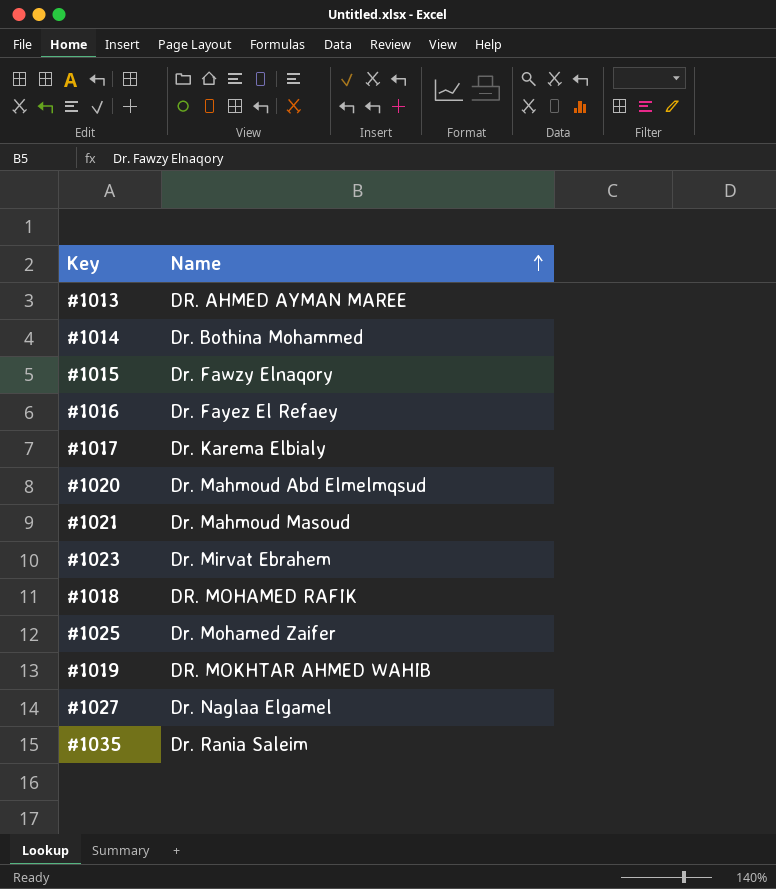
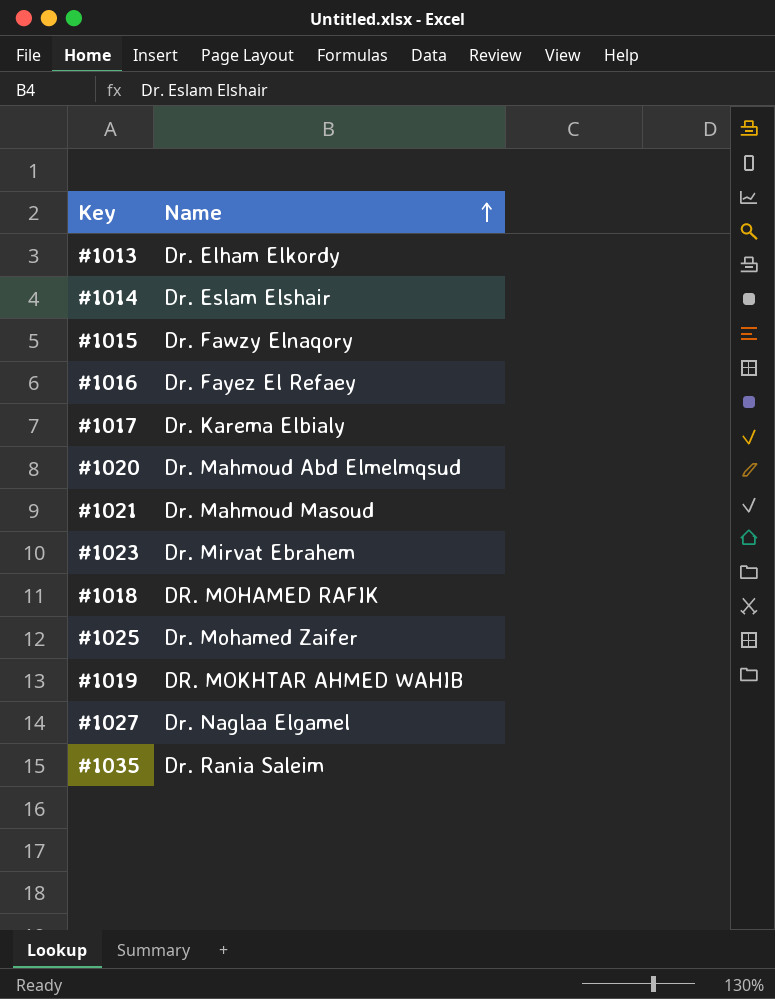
#1013 | Name: DR. AHMED AYMAN MAREE -> Dr. Elham Elkordy
#1014 | Name: Dr. Bothina Mohammed -> Dr. Eslam Elshair

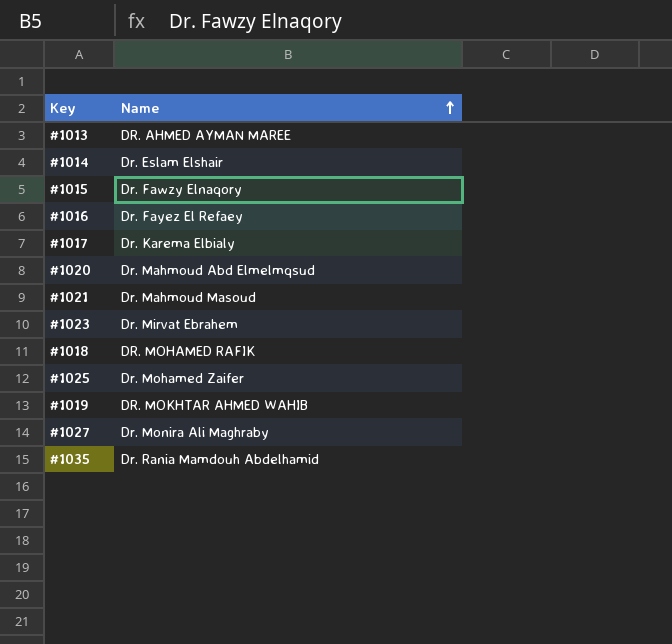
#1013 | Name: Dr. Elham Elkordy -> DR. AHMED AYMAN MAREE
#1027 | Name: Dr. Naglaa Elgamel -> Dr. Monira Ali Maghraby
#1035 | Name: Dr. Rania Saleim -> Dr. Rania Mamdouh Abdelhamid

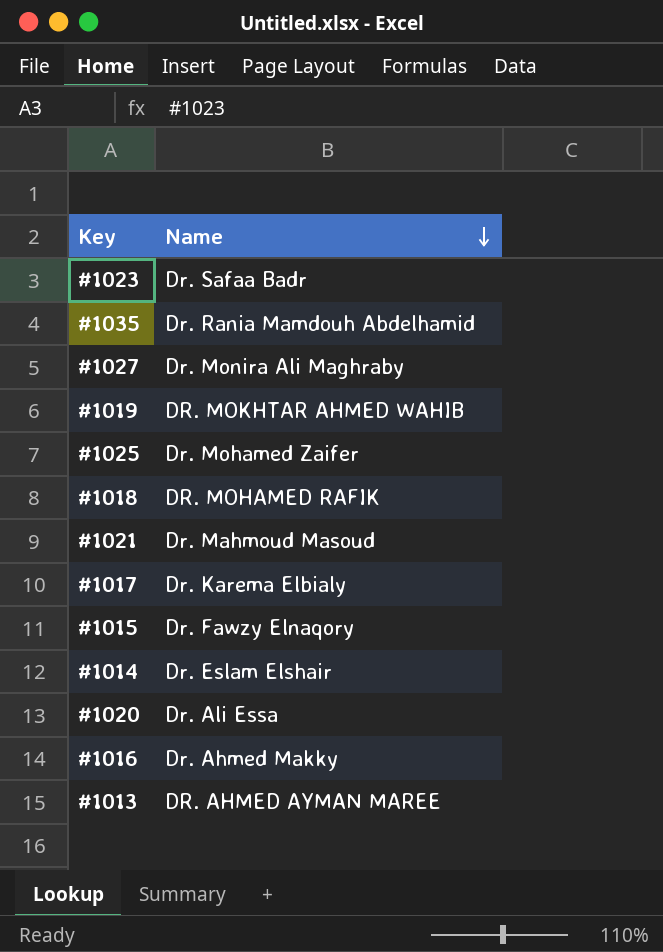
row order: Name ascending -> Name descending
#1023 | Name: Dr. Mirvat Ebrahem -> Dr. Safaa Badr
#1020 | Name: Dr. Mahmoud Abd Elmelmqsud -> Dr. Ali Essa
#1016 | Name: Dr. Fayez El Refaey -> Dr. Ahmed Makky

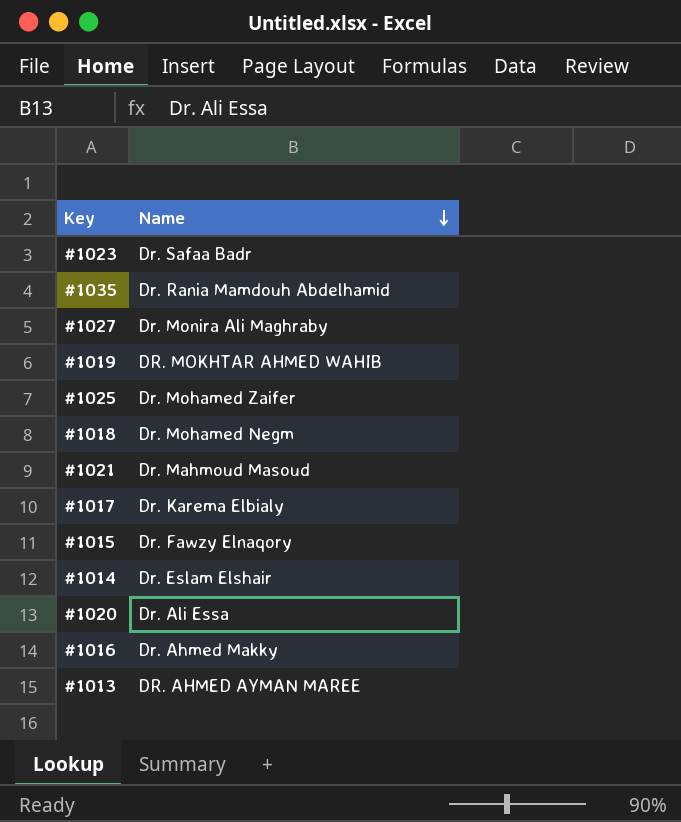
#1018 | Name: DR. MOHAMED RAFIK -> Dr. Mohamed Negm

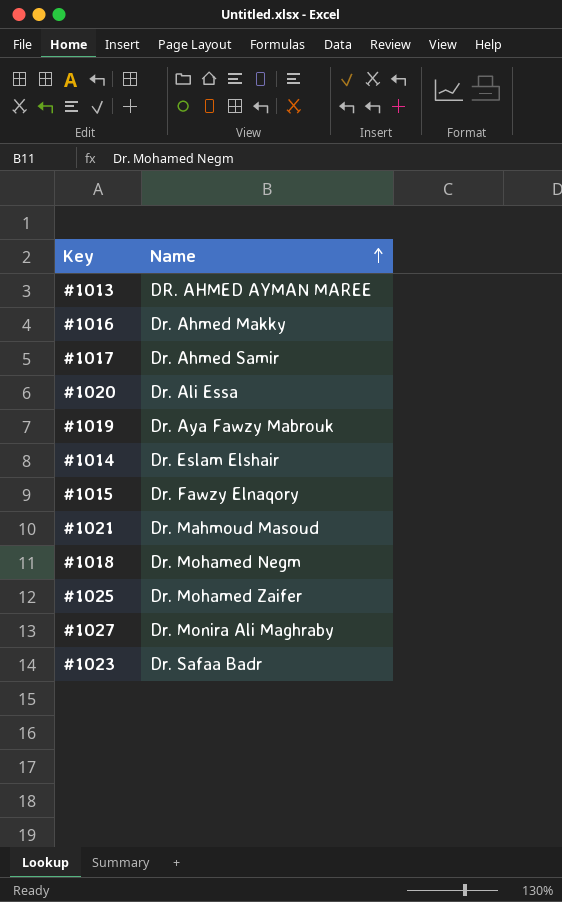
row order: Name descending -> Name ascending
row #1035: Dr. Rania Mamdouh Abdelhamid -> none
#1017 | Name: Dr. Karema Elbialy -> Dr. Ahmed Samir
#1019 | Name: DR. MOKHTAR AHMED WAHIB -> Dr. Aya Fawzy Mabrouk

